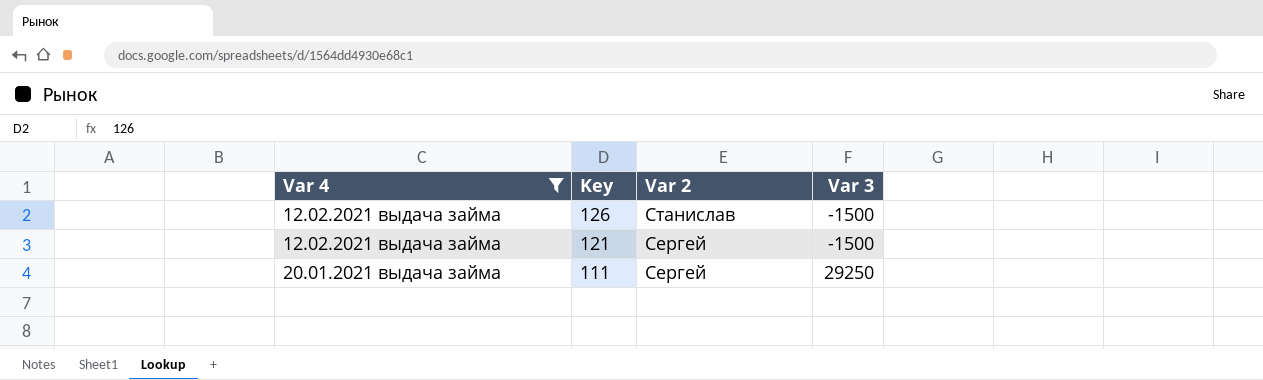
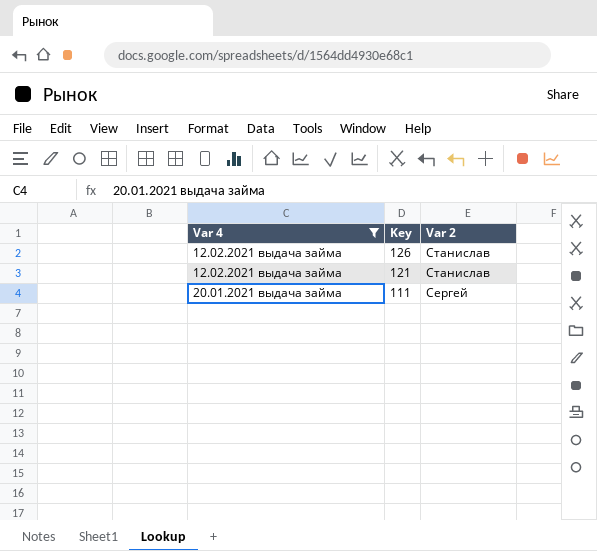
column Var 3 | position: 4 -> none
121 | Var 2: Сергей -> Станислав

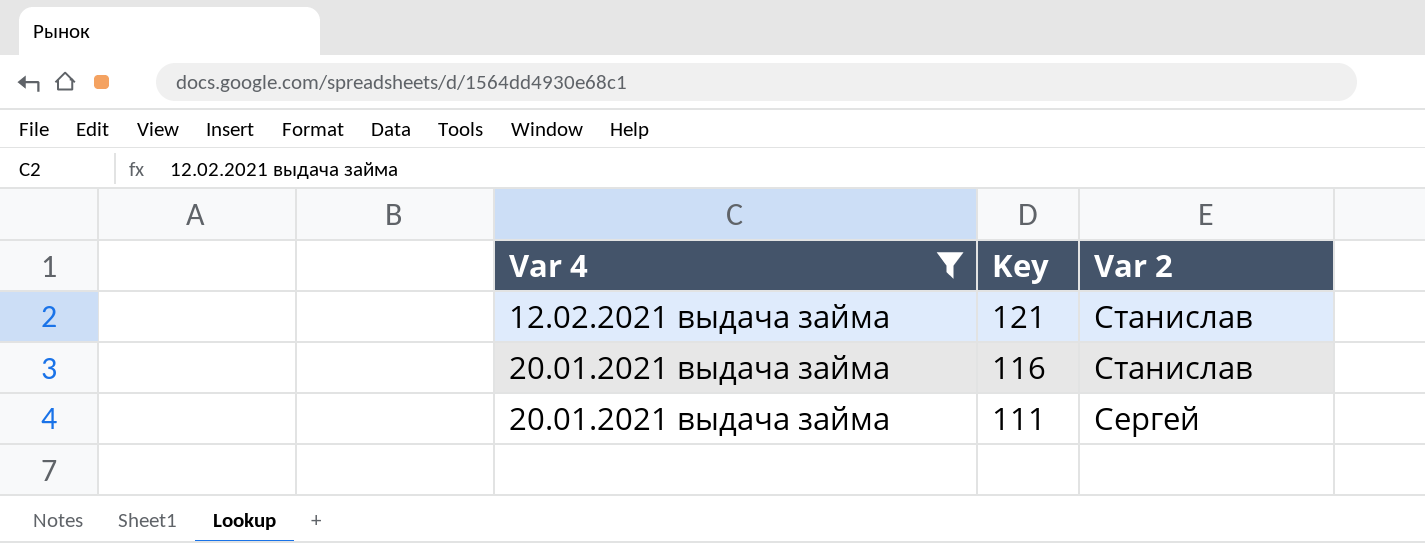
row 126: 12.02.2021 выдача займа | Станислав -> none
row 116: none -> 20.01.2021 выдача займа | Станислав

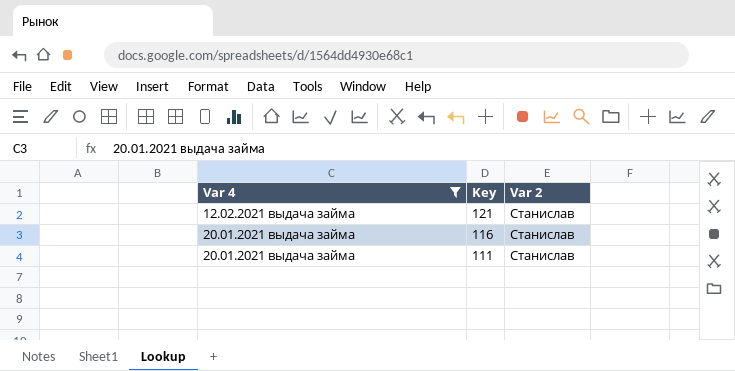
111 | Var 2: Сергей -> Станислав

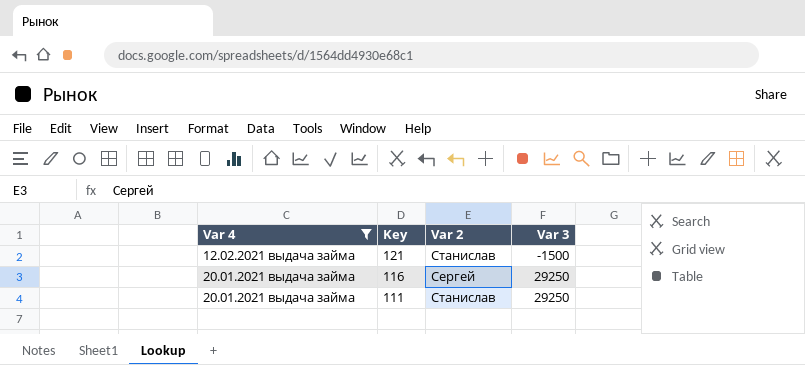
column Var 3 | position: none -> 4
116 | Var 2: Станислав -> Сергей

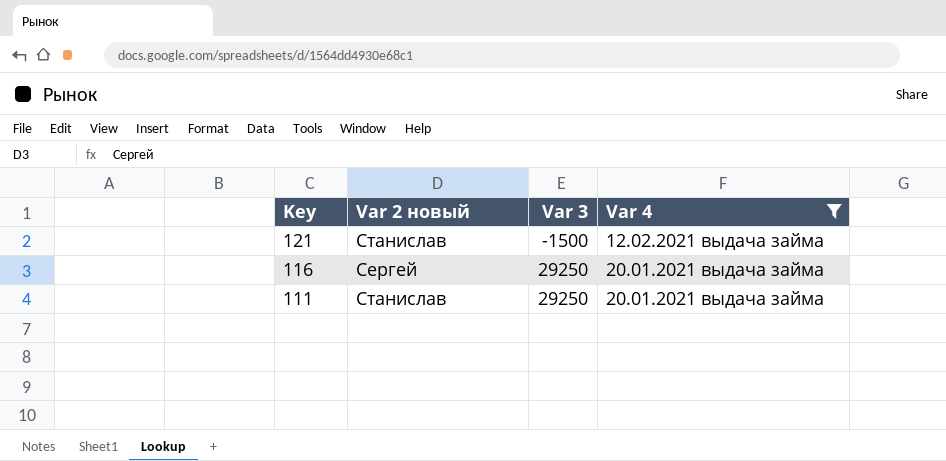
column name: Var 2 -> Var 2 новый
column Var 4 | position: 1 -> 4

